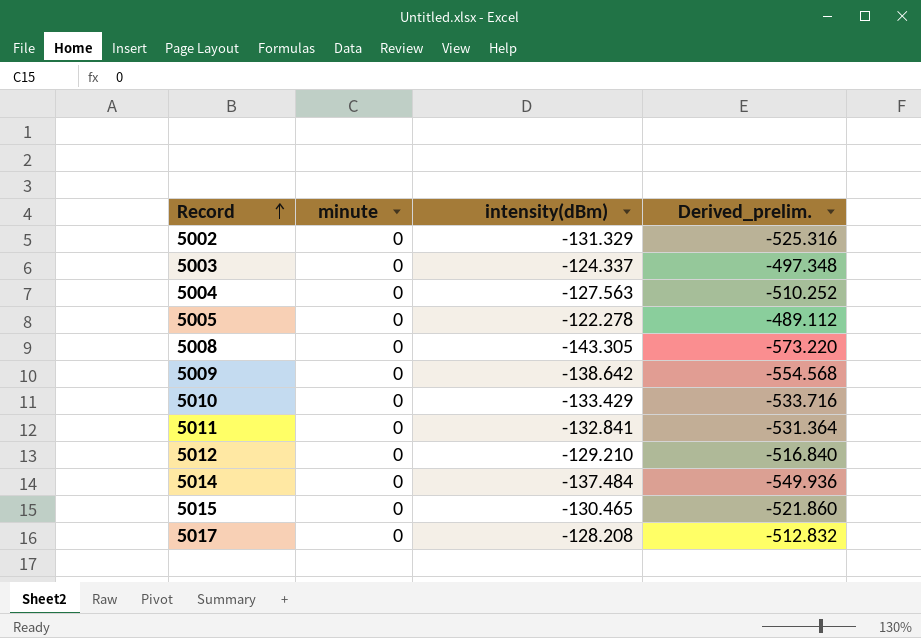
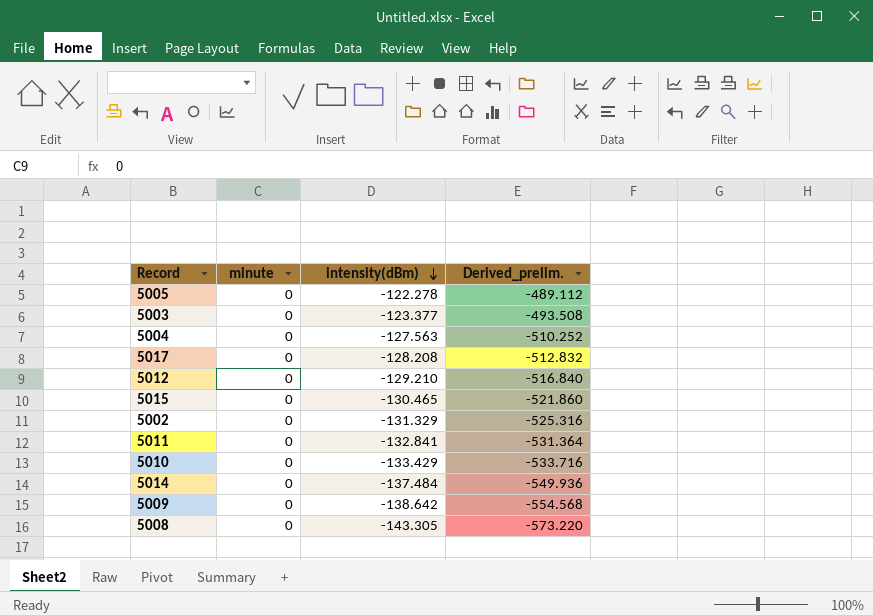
row order: Record ascending -> intensity(dBm) descending
5003 | intensity(dBm): -124.337 -> -123.377
5003 | Derived_prelim.: -497.348 -> -493.508

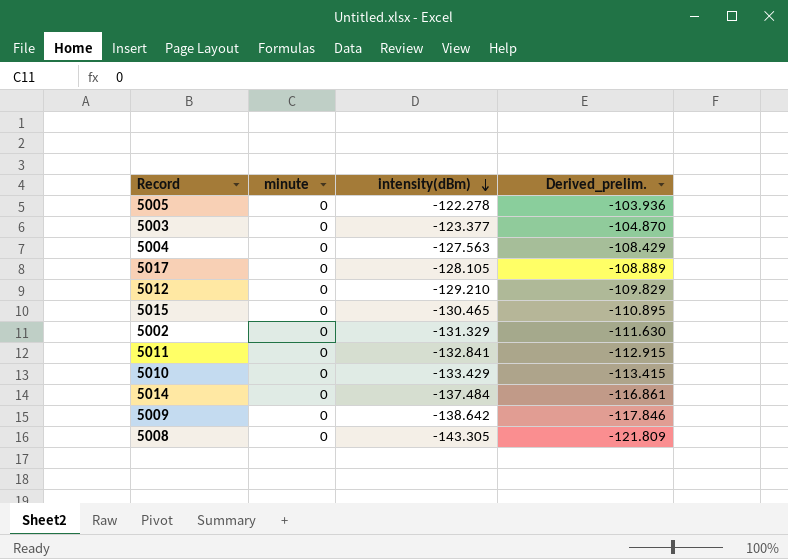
column Derived_prelim. | formula: [intensity(dBm)] * 4 -> [intensity(dBm)] * 0.85
5017 | intensity(dBm): -128.208 -> -128.105

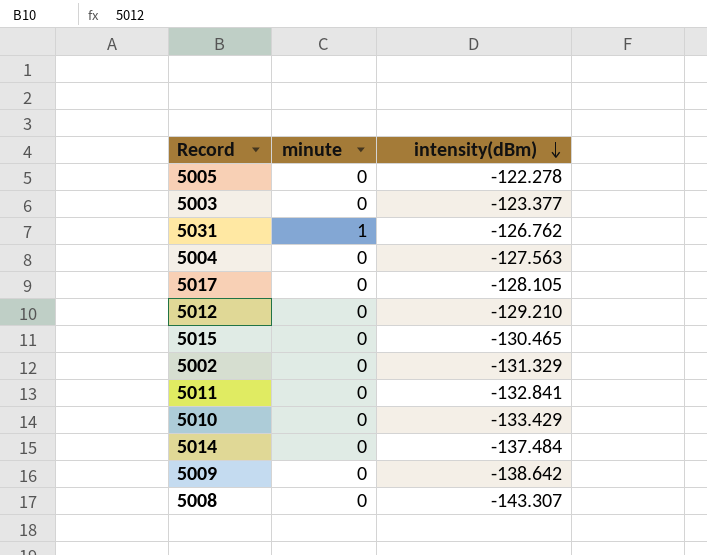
column Derived_prelim. | formula: [intensity(dBm)] * 0.85 -> none
row 5031: none -> 1 | -126.762
5008 | intensity(dBm): -143.305 -> -143.307

